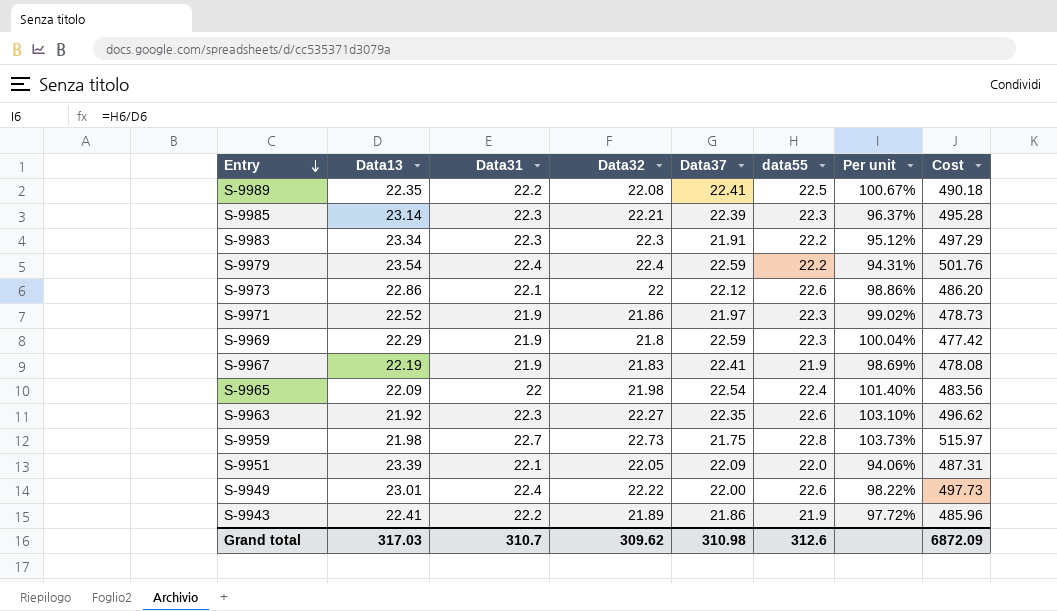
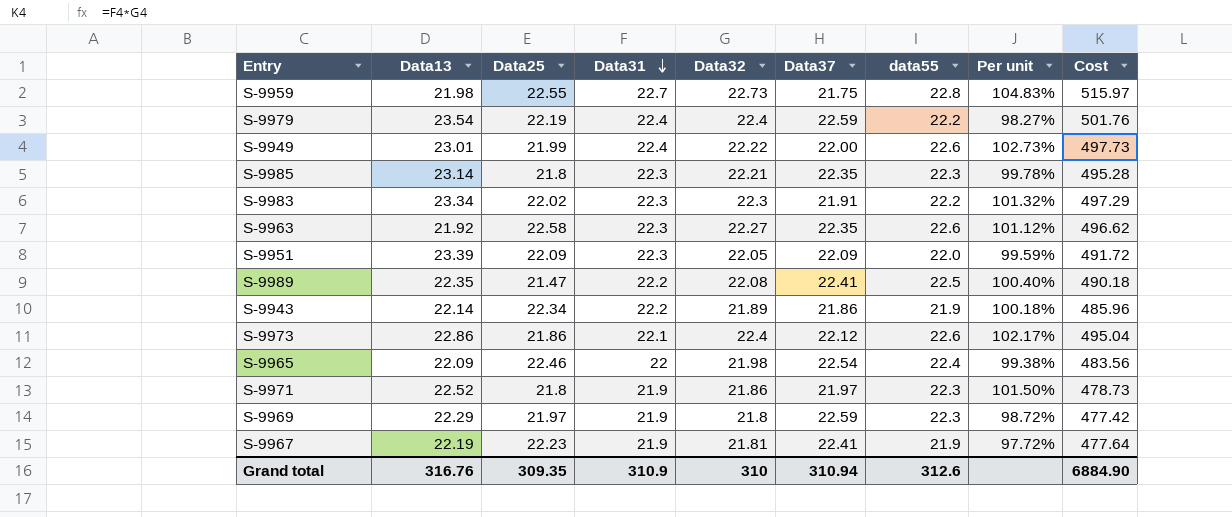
row order: Entry descending -> Data31 descending
column Data25 | position: none -> 3
column Per unit | formula: [data55] / [Data13] -> [data55] / [Data37]
S-9985 | Data37: 22.39 -> 22.35
S-9951 | Data31: 22.1 -> 22.3
S-9951 | Cost: 487.31 -> 491.72
S-9943 | Data13: 22.41 -> 22.14
S-9973 | Data32: 22 -> 22.4
S-9973 | Cost: 486.20 -> 495.04
S-9967 | Data32: 21.83 -> 21.81
S-9967 | Cost: 478.08 -> 477.64
Grand total | Data13: 317.03 -> 316.76
Grand total | Data31: 310.7 -> 310.9
Grand total | Data32: 309.62 -> 310
Grand total | Data37: 310.98 -> 310.94
Grand total | Cost: 6872.09 -> 6884.90

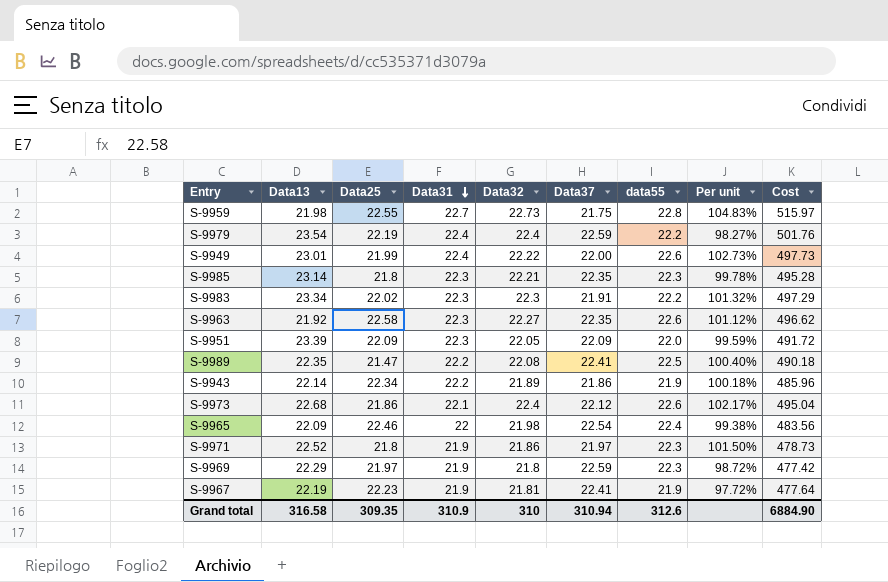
S-9973 | Data13: 22.86 -> 22.68
Grand total | Data13: 316.76 -> 316.58

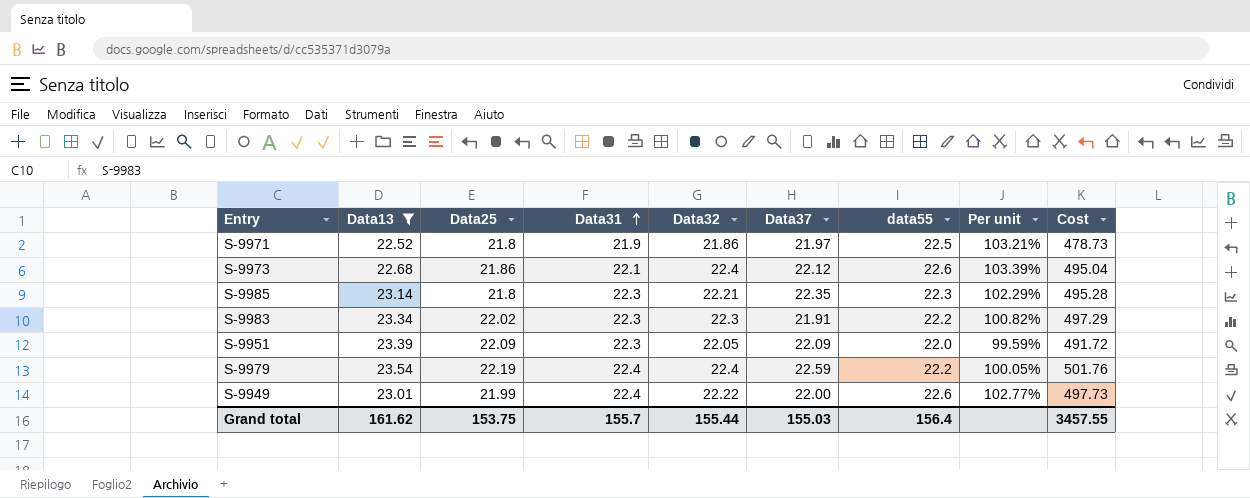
filter: none -> Data13 >= 22.52
row order: Data31 descending -> Data31 ascending
column Per unit | formula: [data55] / [Data37] -> [data55] / [Data25]
S-9971 | data55: 22.3 -> 22.5
Grand total | Data13: 316.58 -> 161.62
Grand total | Data25: 309.35 -> 153.75
Grand total | Data31: 310.9 -> 155.7
Grand total | Data32: 310 -> 155.44
Grand total | Data37: 310.94 -> 155.03
Grand total | data55: 312.6 -> 156.4
Grand total | Cost: 6884.90 -> 3457.55

